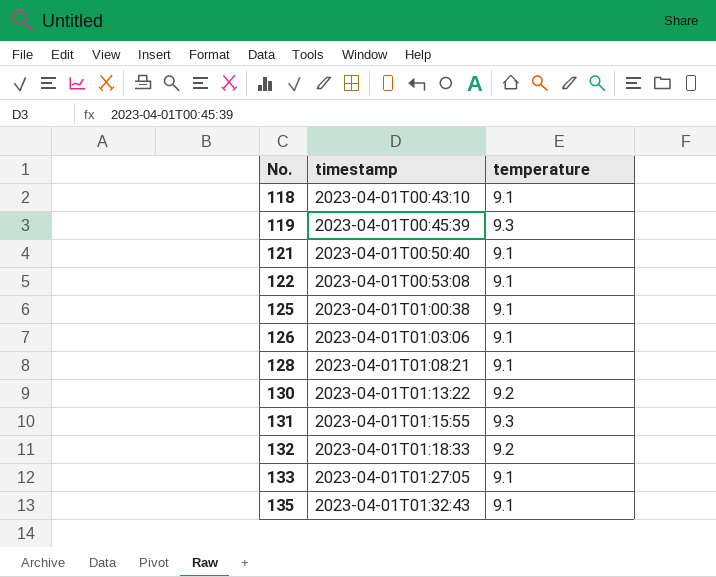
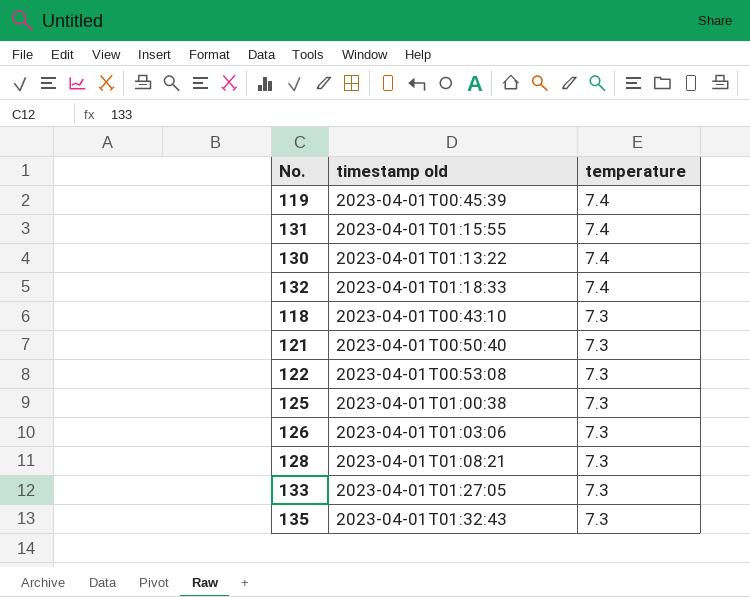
row order: No. ascending -> temperature descending
column name: timestamp -> timestamp old
119 | temperature: 9.3 -> 7.4
131 | temperature: 9.3 -> 7.4
130 | temperature: 9.2 -> 7.4
132 | temperature: 9.2 -> 7.4
118 | temperature: 9.1 -> 7.3
121 | temperature: 9.1 -> 7.3
122 | temperature: 9.1 -> 7.3
125 | temperature: 9.1 -> 7.3
126 | temperature: 9.1 -> 7.3
128 | temperature: 9.1 -> 7.3
133 | temperature: 9.1 -> 7.3
135 | temperature: 9.1 -> 7.3

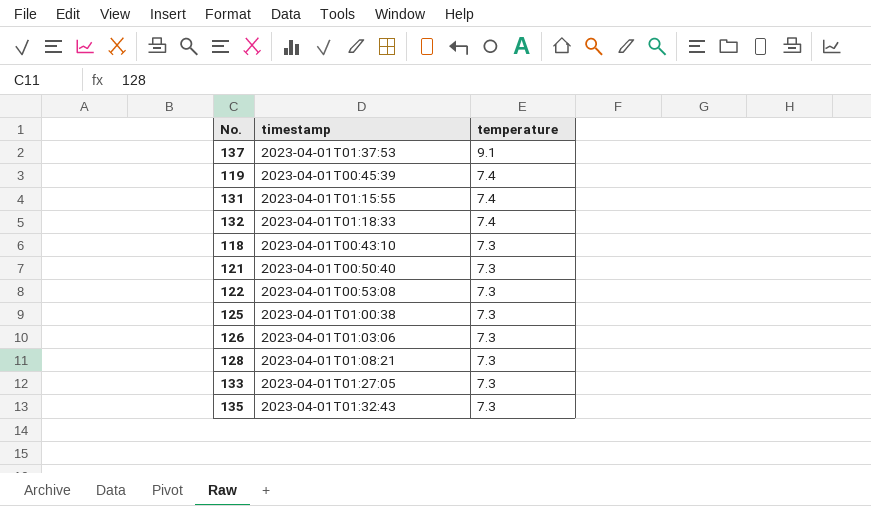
column name: timestamp old -> timestamp
row 130: 2023-04-01T01:13:22 | 7.4 -> none
row 137: none -> 2023-04-01T01:37:53 | 9.1

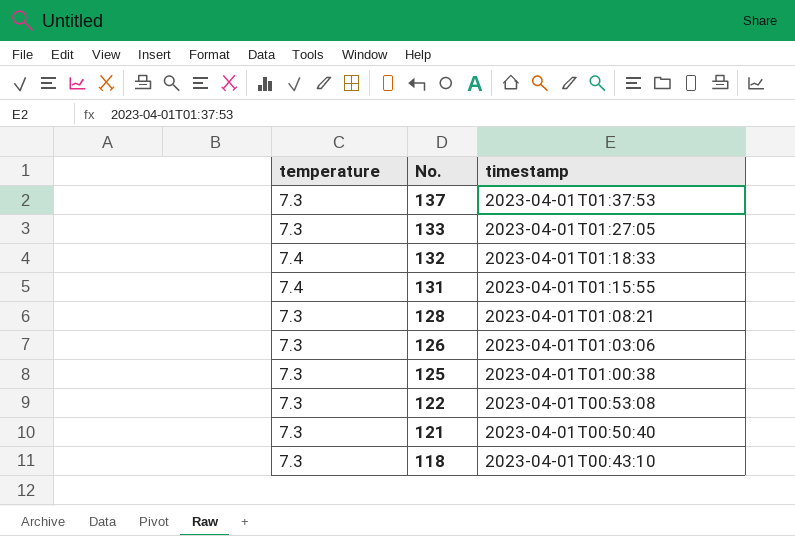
row order: temperature descending -> No. descending
column temperature | position: 3 -> 1
row 119: 2023-04-01T00:45:39 | 7.4 -> none
row 135: 2023-04-01T01:32:43 | 7.3 -> none
137 | temperature: 9.1 -> 7.3

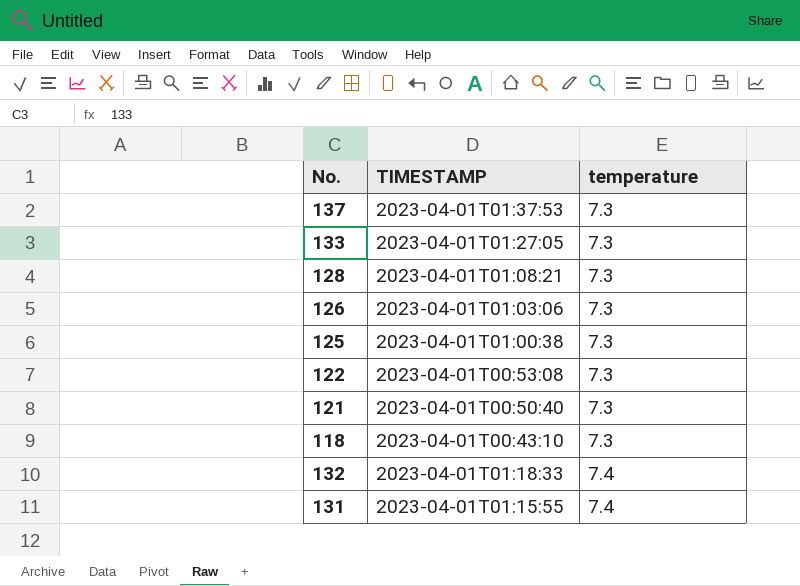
row order: No. descending -> temperature ascending
column name: timestamp -> TIMESTAMP
column temperature | position: 1 -> 3

